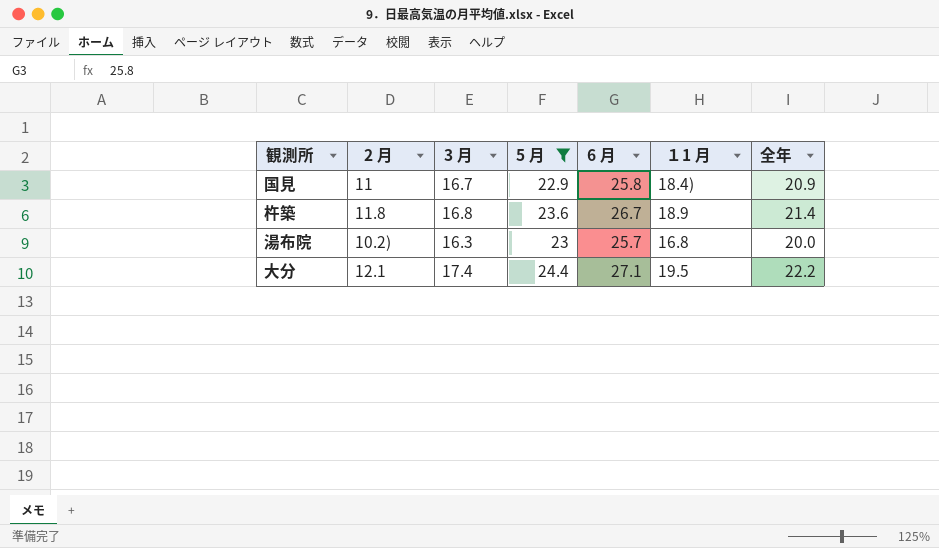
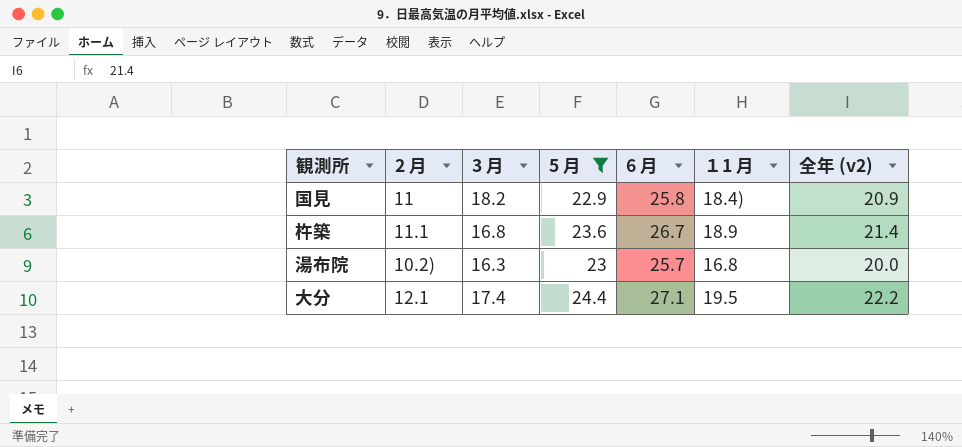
column name: 全年 -> 全年 (v2)
国見 | 3 月: 16.7 -> 18.2
杵築 | 2 月: 11.8 -> 11.1

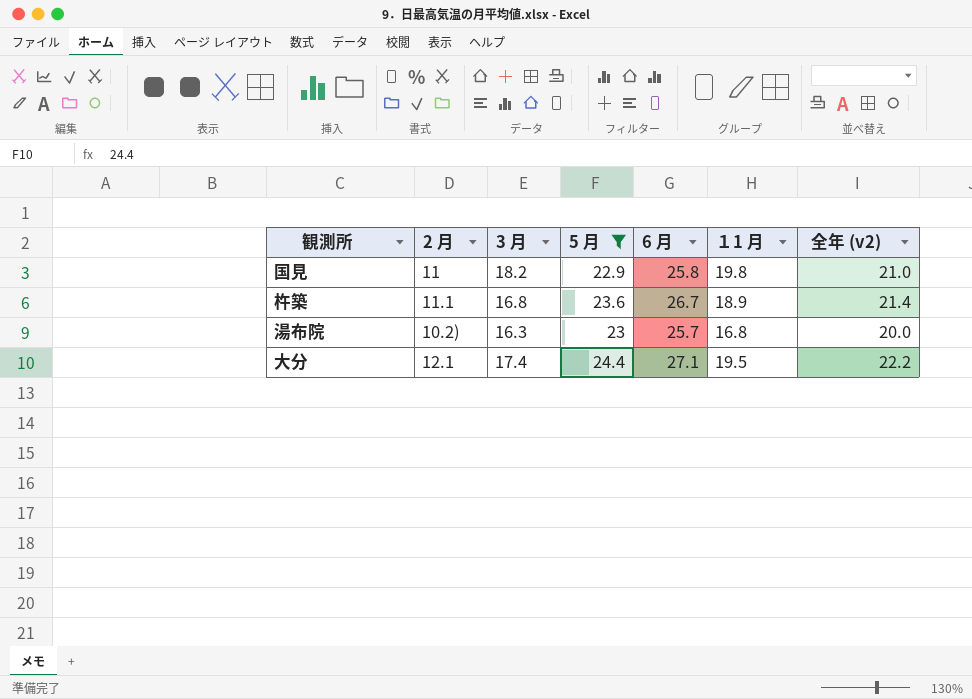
国見 | １1 月: 18.4) -> 19.8
国見 | 全年 (v2): 20.9 -> 21.0

